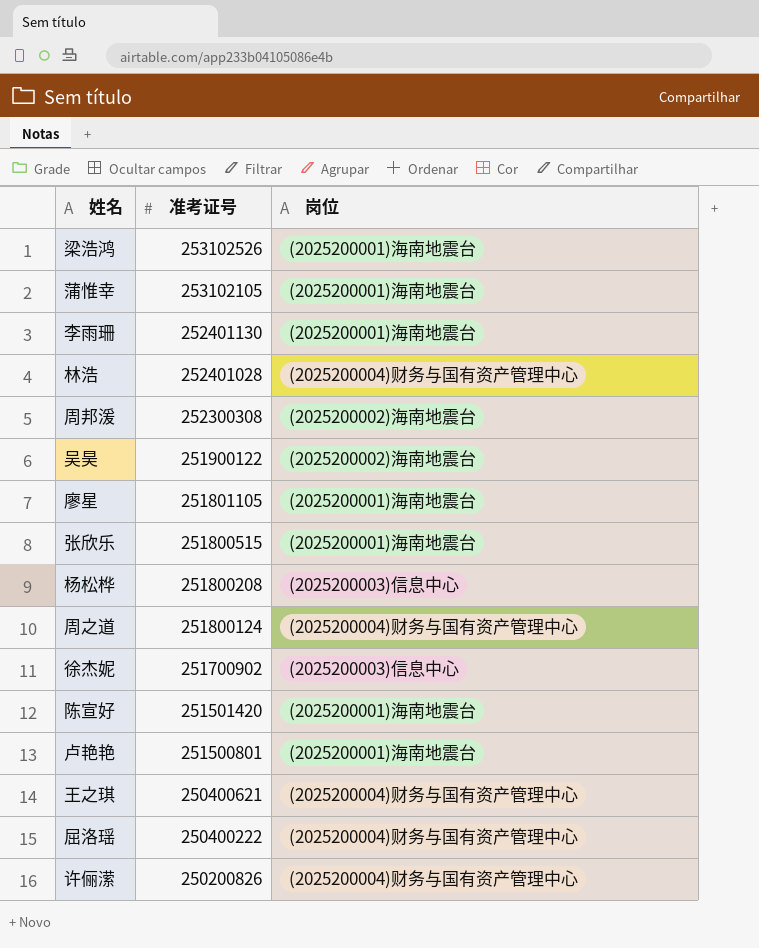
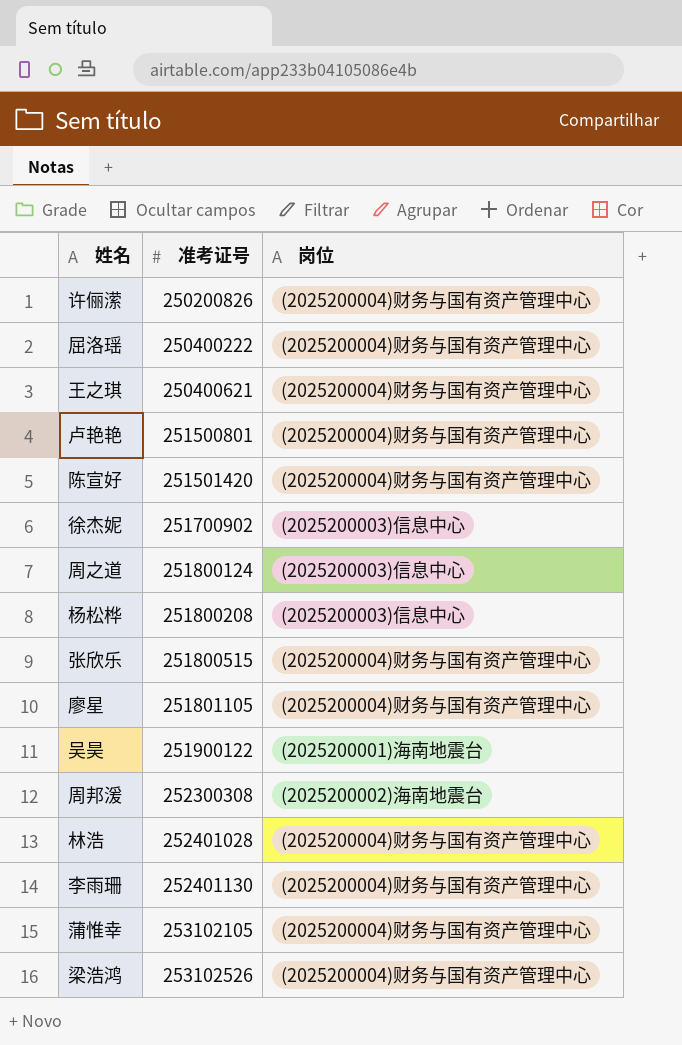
row order: 准考证号 descending -> 准考证号 ascending
卢艳艳 | 岗位: (2025200001)海南地震台 -> (2025200004)财务与国有资产管理中心
陈宣好 | 岗位: (2025200001)海南地震台 -> (2025200004)财务与国有资产管理中心
周之道 | 岗位: (2025200004)财务与国有资产管理中心 -> (2025200003)信息中心
张欣乐 | 岗位: (2025200001)海南地震台 -> (2025200004)财务与国有资产管理中心
廖星 | 岗位: (2025200001)海南地震台 -> (2025200004)财务与国有资产管理中心
吴昊 | 岗位: (2025200002)海南地震台 -> (2025200001)海南地震台
李雨珊 | 岗位: (2025200001)海南地震台 -> (2025200004)财务与国有资产管理中心
蒲惟幸 | 岗位: (2025200001)海南地震台 -> (2025200004)财务与国有资产管理中心
梁浩鸿 | 岗位: (2025200001)海南地震台 -> (2025200004)财务与国有资产管理中心

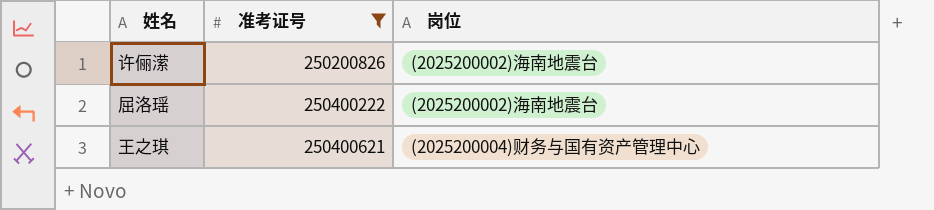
filter: none -> 准考证号 <= 250400621
许俪潆 | 岗位: (2025200004)财务与国有资产管理中心 -> (2025200002)海南地震台
屈洛瑶 | 岗位: (2025200004)财务与国有资产管理中心 -> (2025200002)海南地震台

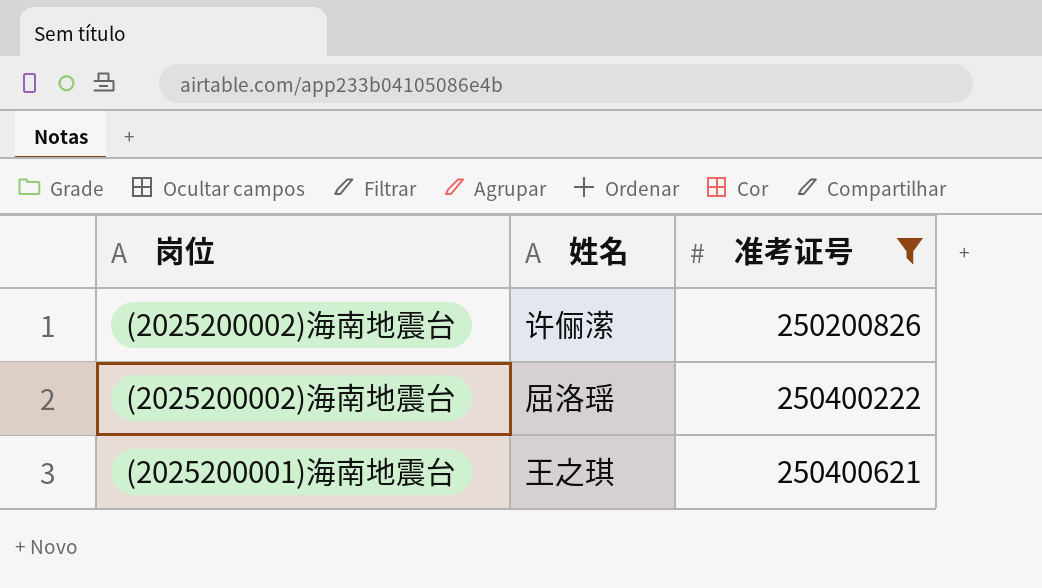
column 岗位 | position: 3 -> 1
王之琪 | 岗位: (2025200004)财务与国有资产管理中心 -> (2025200001)海南地震台

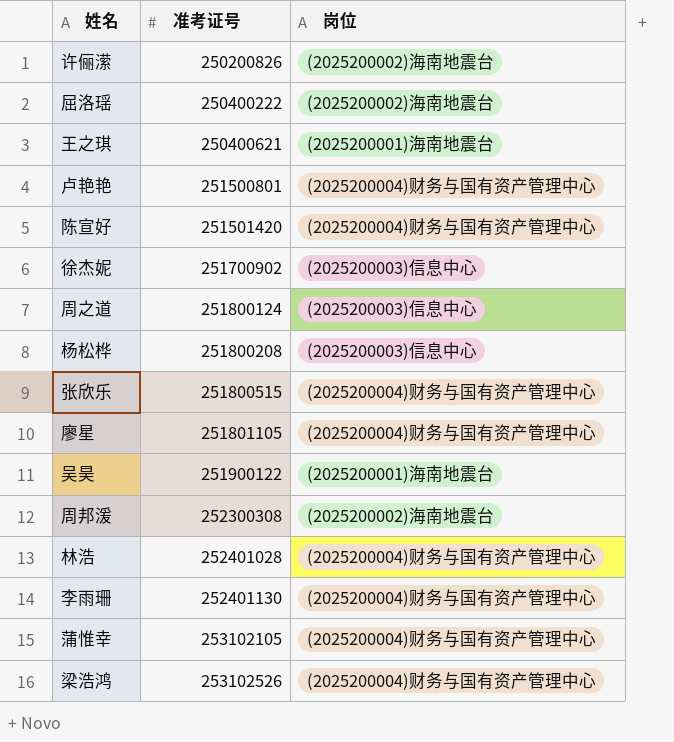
filter: 准考证号 <= 250400621 -> none
column 岗位 | position: 1 -> 3

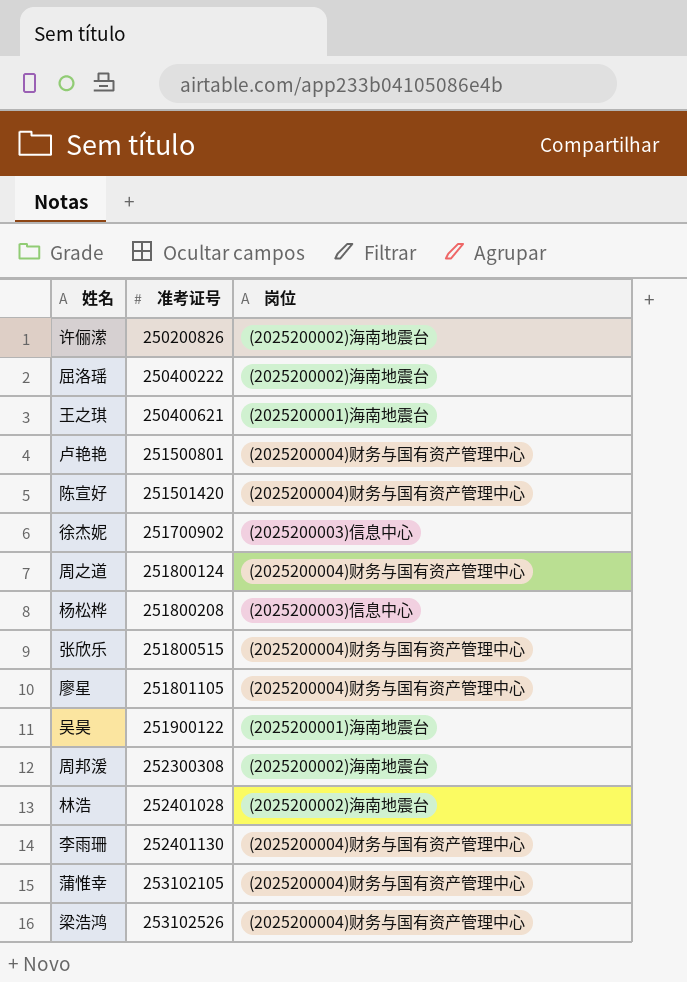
周之道 | 岗位: (2025200003)信息中心 -> (2025200004)财务与国有资产管理中心
林浩 | 岗位: (2025200004)财务与国有资产管理中心 -> (2025200002)海南地震台

